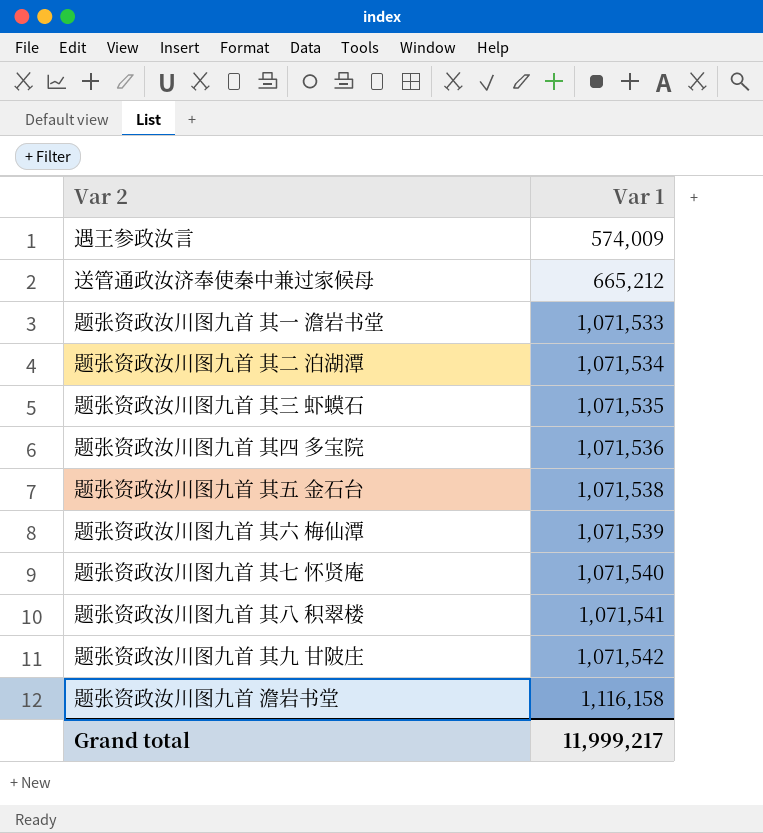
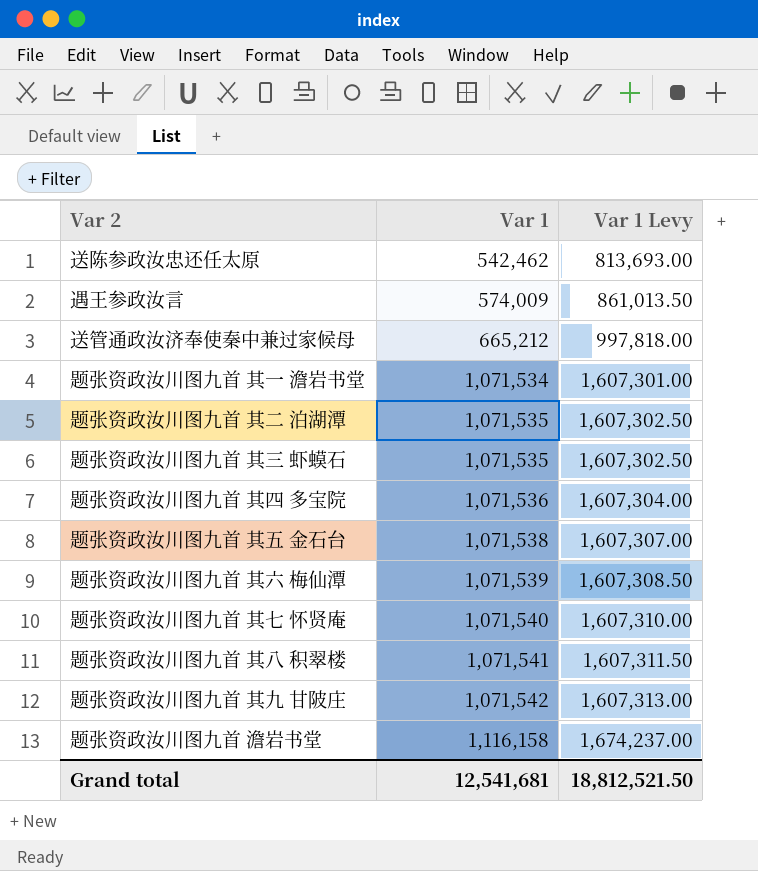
column Var 1 Levy | formula: none -> [Var 1] * 1.5
row 送陈参政汝忠还任太原: none -> 542,462 | 813,693.00
题张资政汝川图九首 其一 澹岩书堂 | Var 1: 1,071,533 -> 1,071,534
题张资政汝川图九首 其二 泊湖潭 | Var 1: 1,071,534 -> 1,071,535
Grand total | Var 1: 11,999,217 -> 12,541,681

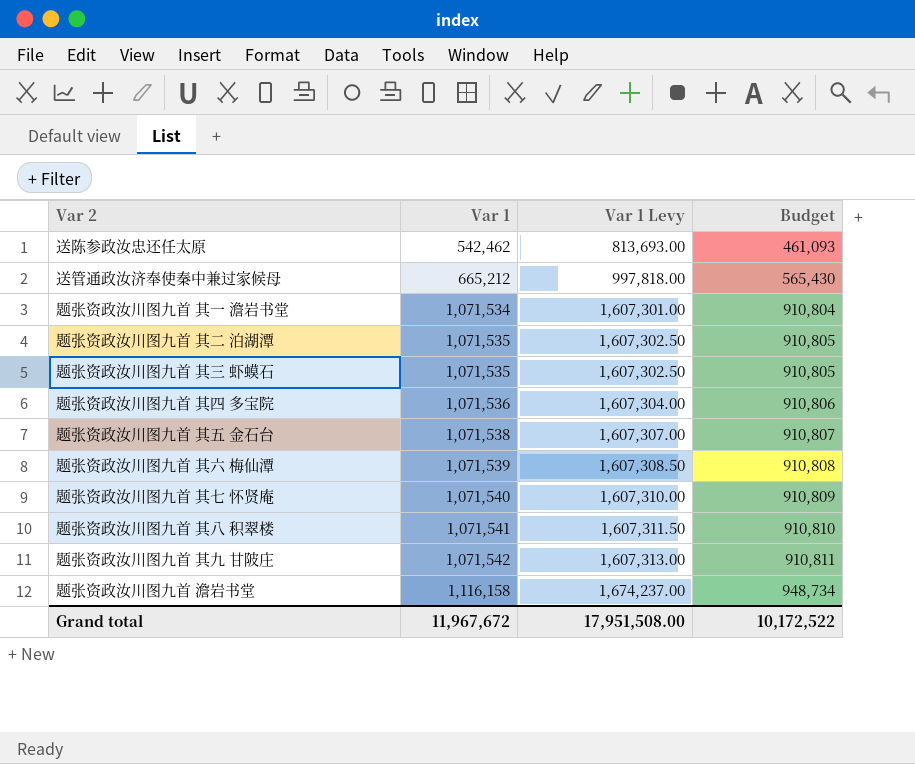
column Budget | formula: none -> [Var 1] * 0.85
row 遇王参政汝言: 574,009 | 861,013.50 -> none
Grand total | Var 1: 12,541,681 -> 11,967,672
Grand total | Var 1 Levy: 18,812,521.50 -> 17,951,508.00

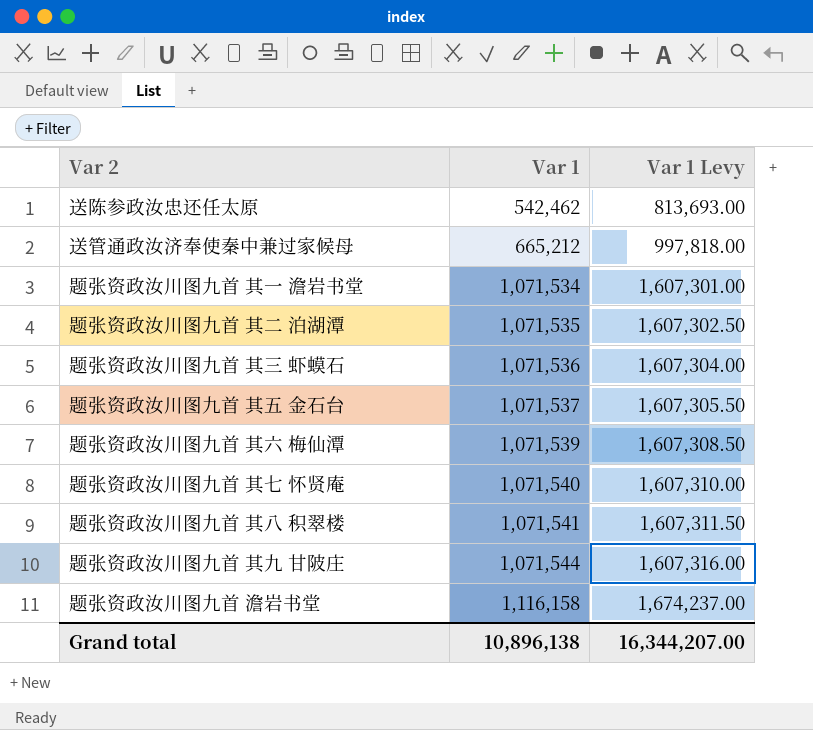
column Budget | formula: [Var 1] * 0.85 -> none
row 题张资政汝川图九首 其四 多宝院: 1,071,536 | 1,607,304.00 | 910,806 -> none
题张资政汝川图九首 其三 虾蟆石 | Var 1: 1,071,535 -> 1,071,536
题张资政汝川图九首 其三 虾蟆石 | Var 1 Levy: 1,607,302.50 -> 1,607,304.00
题张资政汝川图九首 其五 金石台 | Var 1: 1,071,538 -> 1,071,537
题张资政汝川图九首 其五 金石台 | Var 1 Levy: 1,607,307.00 -> 1,607,305.50
题张资政汝川图九首 其九 甘陂庄 | Var 1: 1,071,542 -> 1,071,544
题张资政汝川图九首 其九 甘陂庄 | Var 1 Levy: 1,607,313.00 -> 1,607,316.00
Grand total | Var 1: 11,967,672 -> 10,896,138
Grand total | Var 1 Levy: 17,951,508.00 -> 16,344,207.00

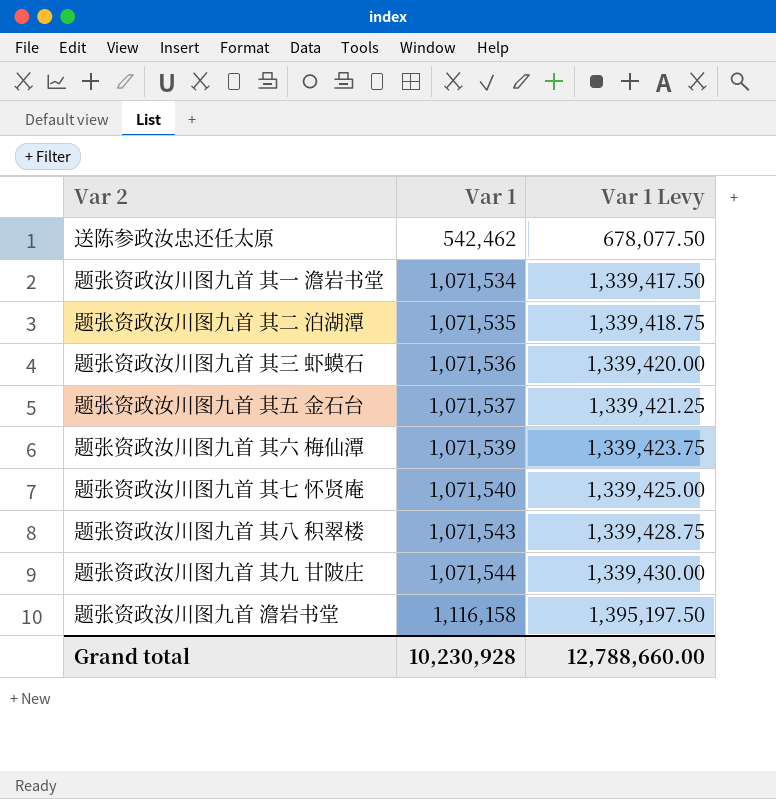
column Var 1 Levy | formula: [Var 1] * 1.5 -> [Var 1] * 1.25
row 送管通政汝济奉使秦中兼过家候母: 665,212 | 997,818.00 -> none
题张资政汝川图九首 其八 积翠楼 | Var 1: 1,071,541 -> 1,071,543
Grand total | Var 1: 10,896,138 -> 10,230,928
Grand total | Var 1 Levy: 16,344,207.00 -> 12,788,660.00

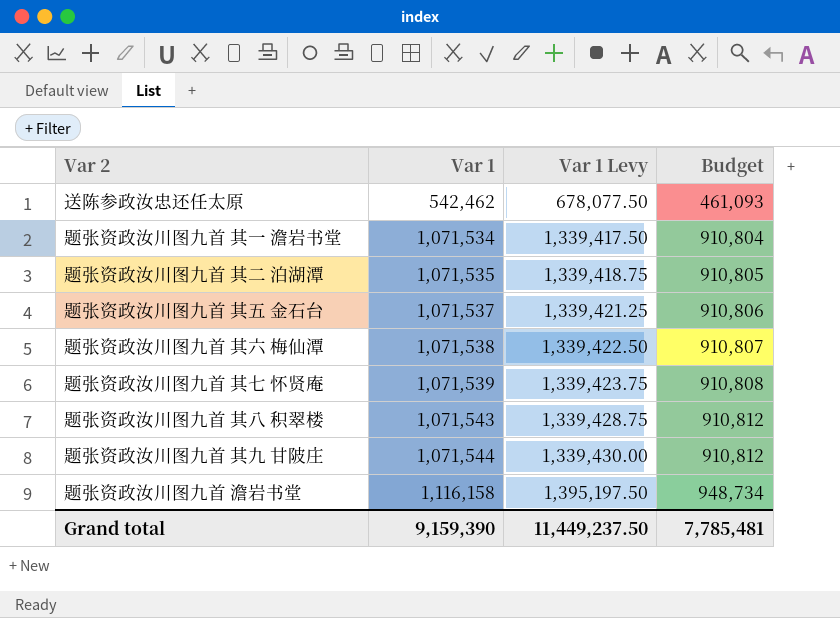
column Budget | formula: none -> [Var 1] * 0.85
row 题张资政汝川图九首 其三 虾蟆石: 1,071,536 | 1,339,420.00 -> none
题张资政汝川图九首 其六 梅仙潭 | Var 1: 1,071,539 -> 1,071,538
题张资政汝川图九首 其六 梅仙潭 | Var 1 Levy: 1,339,423.75 -> 1,339,422.50
题张资政汝川图九首 其七 怀贤庵 | Var 1: 1,071,540 -> 1,071,539
题张资政汝川图九首 其七 怀贤庵 | Var 1 Levy: 1,339,425.00 -> 1,339,423.75
Grand total | Var 1: 10,230,928 -> 9,159,390
Grand total | Var 1 Levy: 12,788,660.00 -> 11,449,237.50

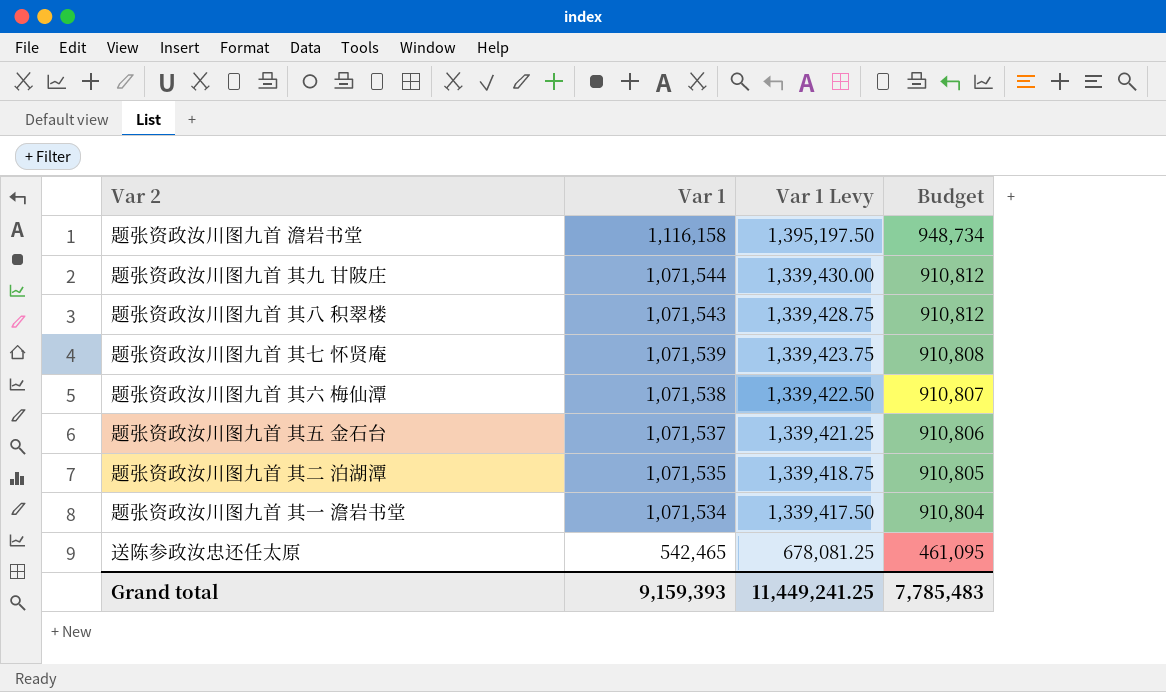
row order: Var 1 ascending -> Var 1 descending
送陈参政汝忠还任太原 | Var 1: 542,462 -> 542,465
送陈参政汝忠还任太原 | Var 1 Levy: 678,077.50 -> 678,081.25
送陈参政汝忠还任太原 | Budget: 461,093 -> 461,095
Grand total | Var 1: 9,159,390 -> 9,159,393
Grand total | Var 1 Levy: 11,449,237.50 -> 11,449,241.25
Grand total | Budget: 7,785,481 -> 7,785,483

